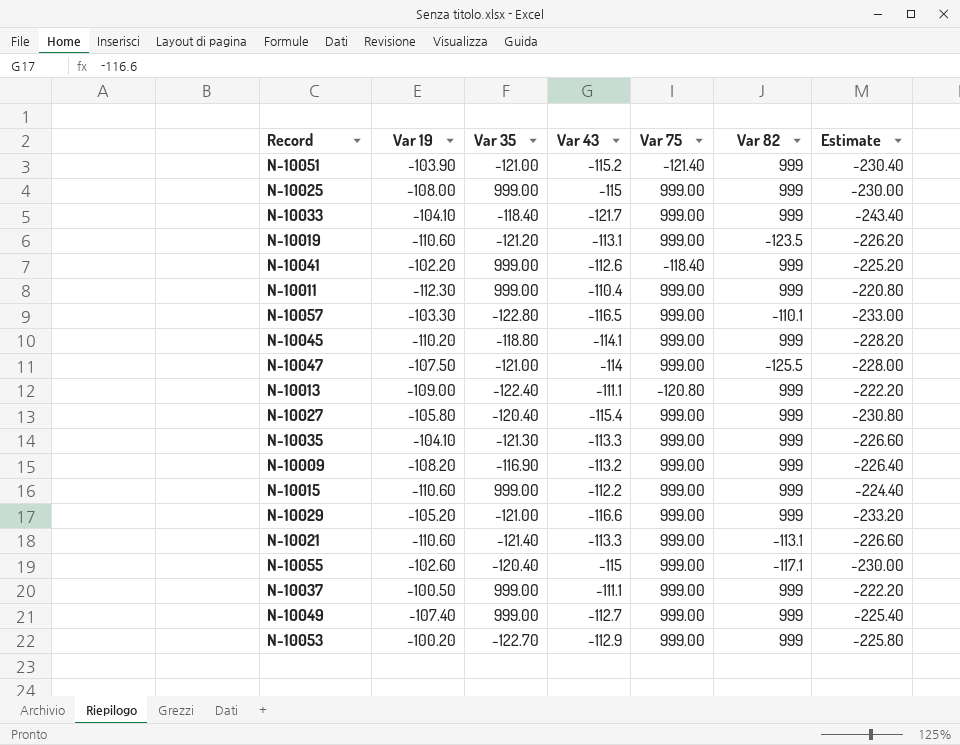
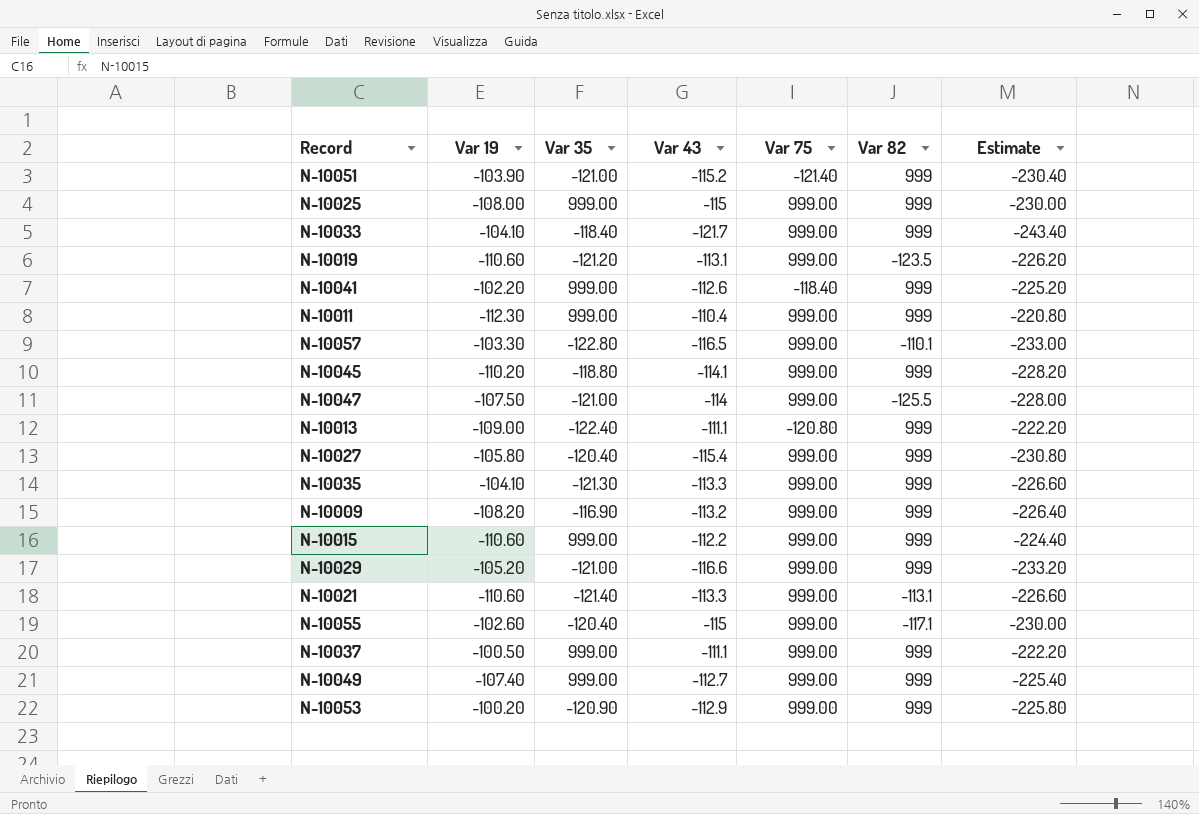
N-10053 | Var 35: -122.70 -> -120.90

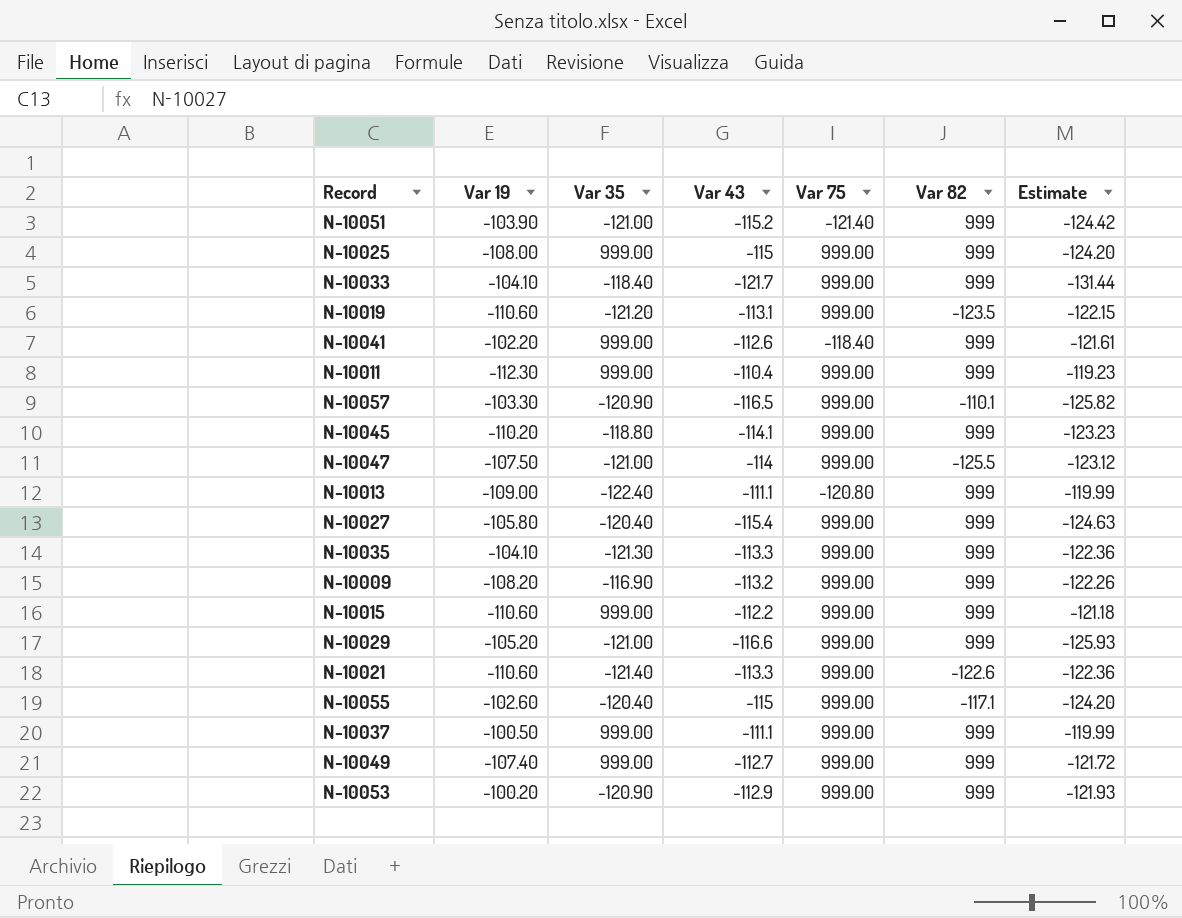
column Estimate | formula: [Var 43] * 2 -> [Var 43] * 1.08
N-10057 | Var 35: -122.80 -> -120.90
N-10021 | Var 82: -113.1 -> -122.6

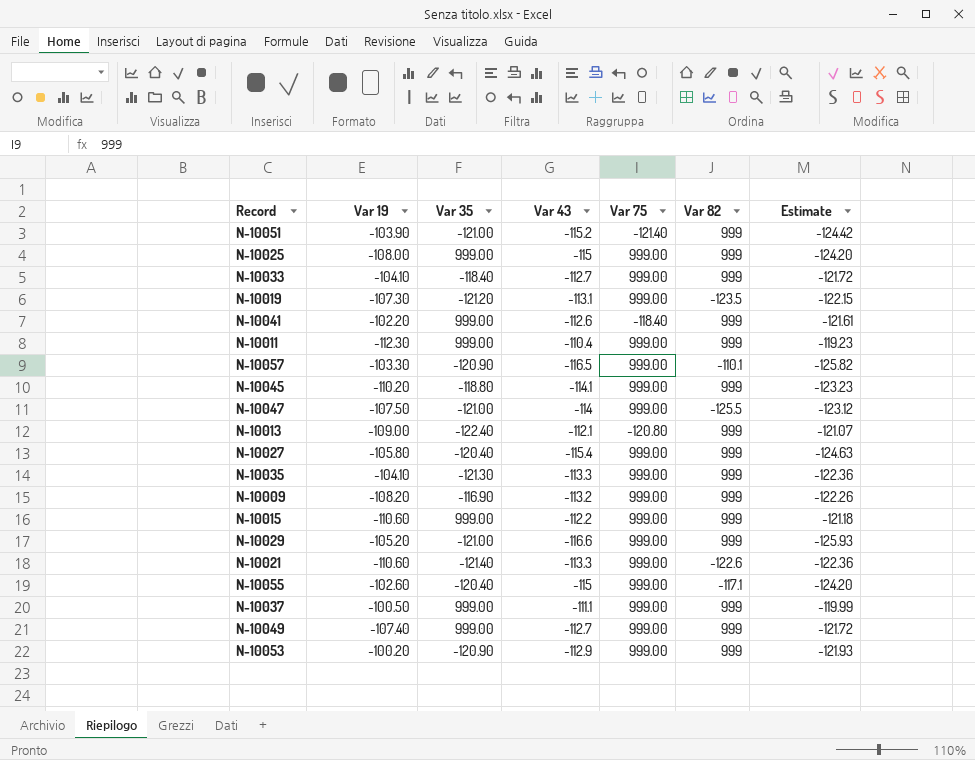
N-10033 | Var 43: -121.7 -> -112.7
N-10033 | Estimate: -131.44 -> -121.72
N-10019 | Var 19: -110.60 -> -107.30
N-10013 | Var 43: -111.1 -> -112.1
N-10013 | Estimate: -119.99 -> -121.07

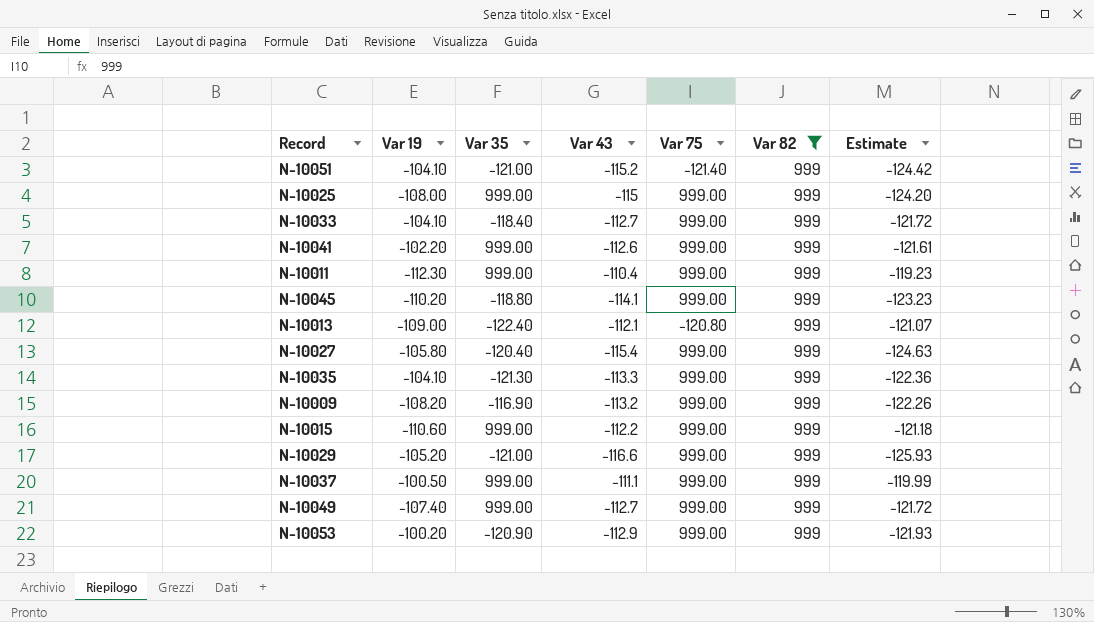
filter: none -> Var 82 = 999
N-10051 | Var 19: -103.90 -> -104.10
N-10041 | Var 75: -118.40 -> 999.00

